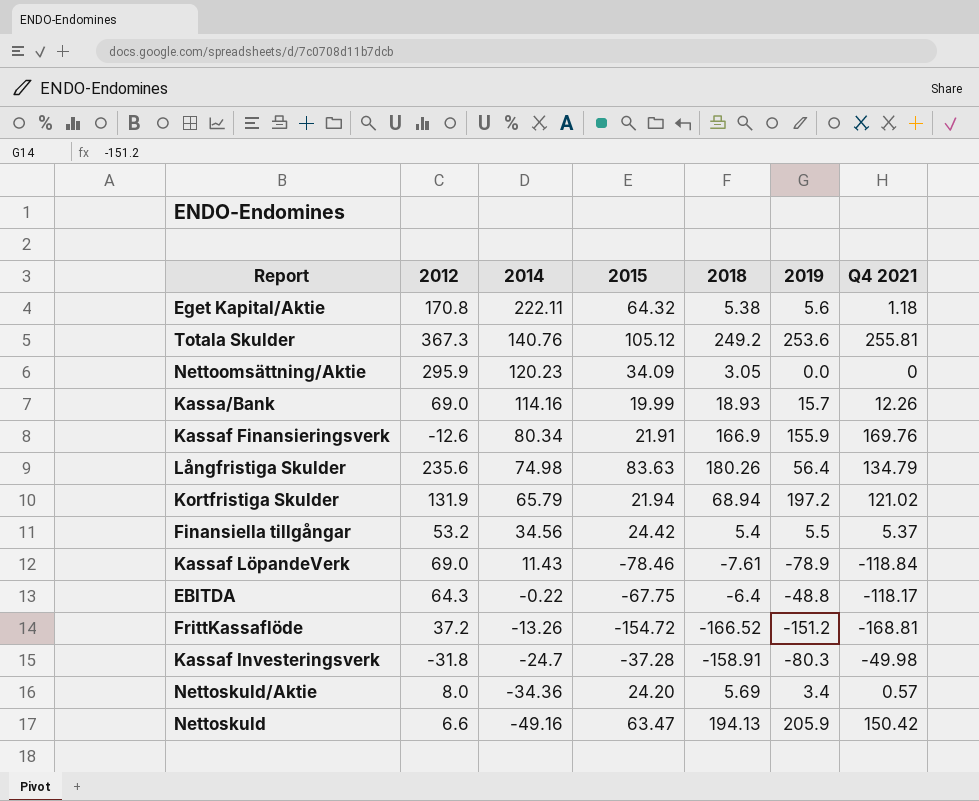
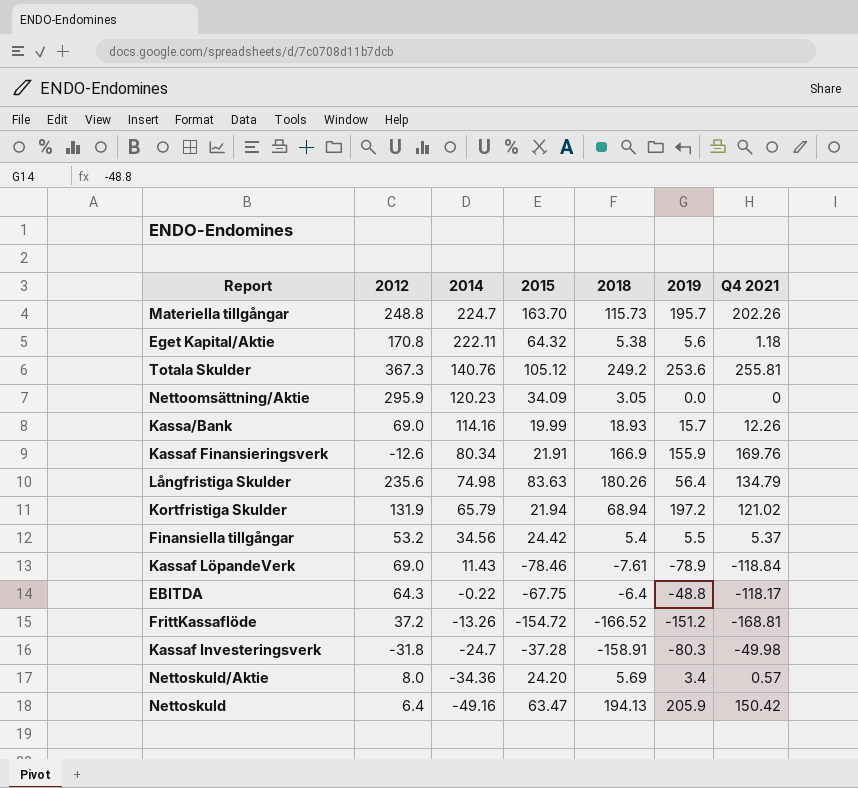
row Materiella tillgångar: none -> 248.8 | 224.7 | 163.70 | 115.73 | 195.7 | 202.26
Nettoskuld | 2012: 6.6 -> 6.4

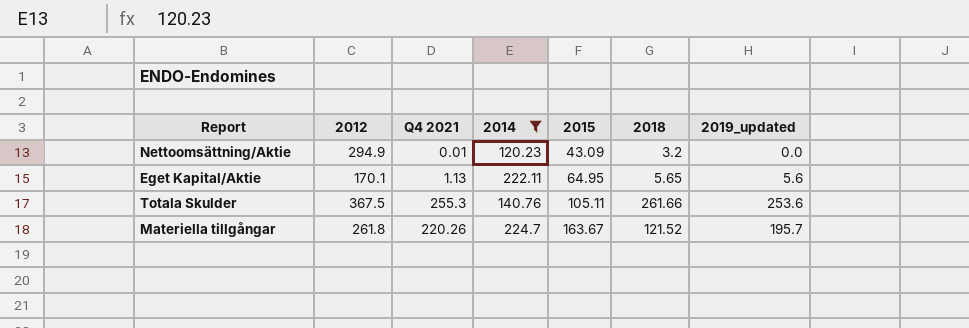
filter: none -> 2014 >= 120.23
row order: 2014 descending -> 2015 ascending
column Q4 2021 | position: 7 -> 3
column name: 2019 -> 2019_updated
Nettoomsättning/Aktie | 2012: 295.9 -> 294.9
Nettoomsättning/Aktie | Q4 2021: 0 -> 0.01
Nettoomsättning/Aktie | 2015: 34.09 -> 43.09
Nettoomsättning/Aktie | 2018: 3.05 -> 3.2
Eget Kapital/Aktie | 2012: 170.8 -> 170.1
Eget Kapital/Aktie | Q4 2021: 1.18 -> 1.13
Eget Kapital/Aktie | 2015: 64.32 -> 64.95
Eget Kapital/Aktie | 2018: 5.38 -> 5.65
Totala Skulder | 2012: 367.3 -> 367.5
Totala Skulder | Q4 2021: 255.81 -> 255.3
Totala Skulder | 2015: 105.12 -> 105.11
Totala Skulder | 2018: 249.2 -> 261.66
Materiella tillgångar | 2012: 248.8 -> 261.8
Materiella tillgångar | Q4 2021: 202.26 -> 220.26
Materiella tillgångar | 2015: 163.70 -> 163.67
Materiella tillgångar | 2018: 115.73 -> 121.52

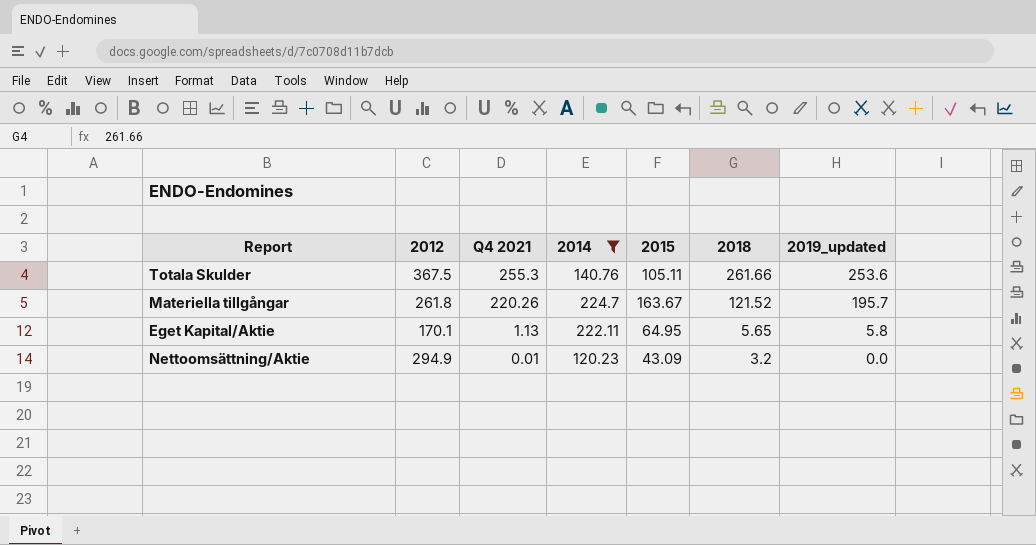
row order: 2015 ascending -> Q4 2021 descending
Eget Kapital/Aktie | 2019_updated: 5.6 -> 5.8

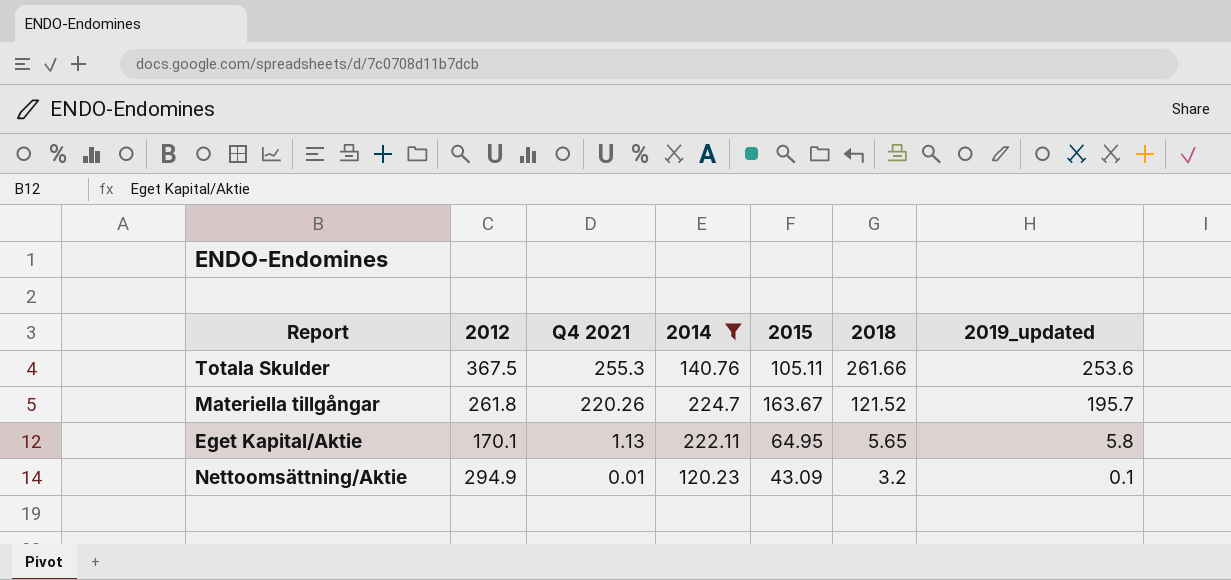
Nettoomsättning/Aktie | 2019_updated: 0.0 -> 0.1

